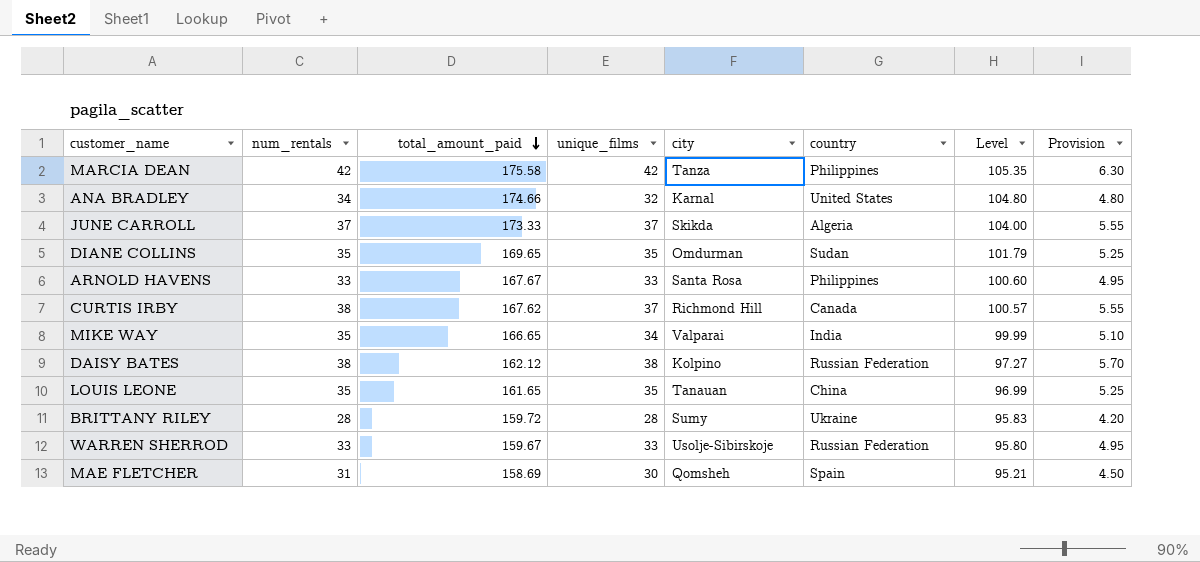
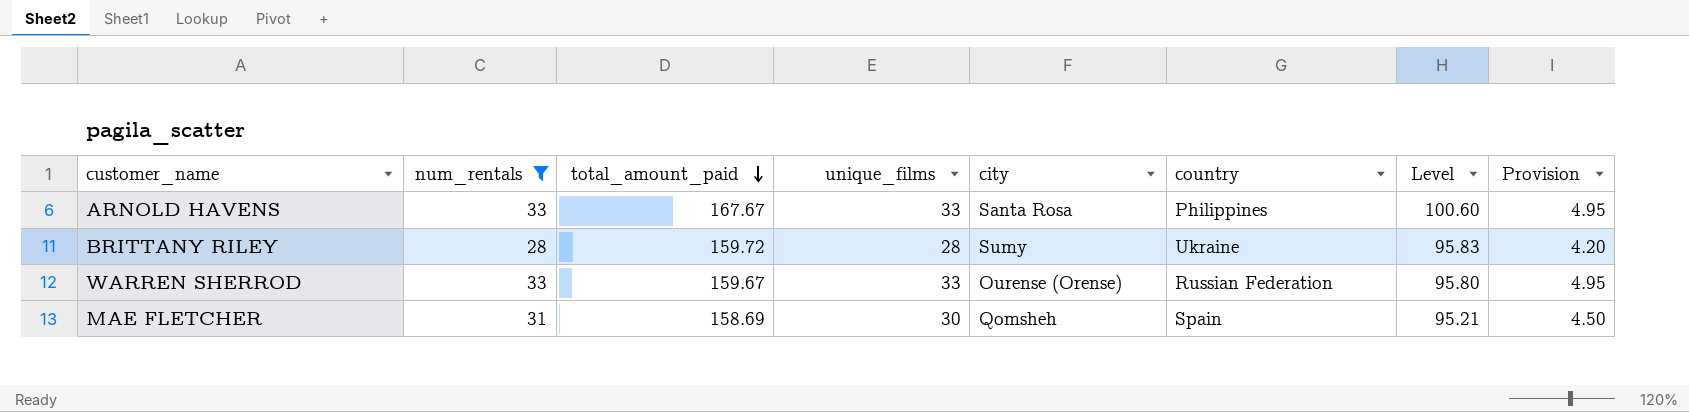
filter: none -> num_rentals <= 33
WARREN SHERROD | city: Usolje-Sibirskoje -> Ourense (Orense)

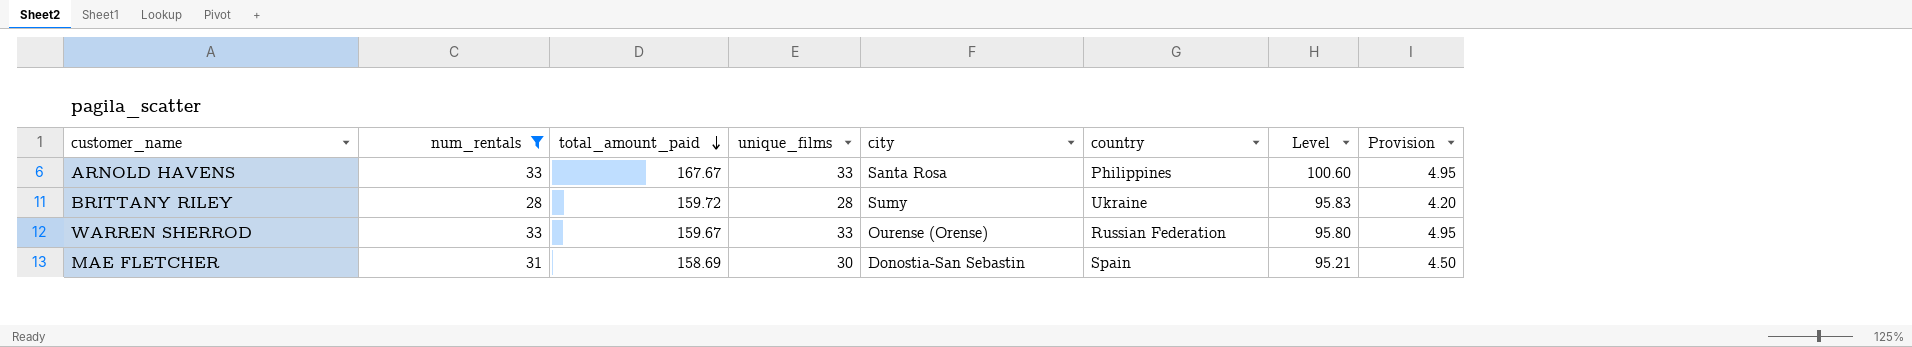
MAE FLETCHER | city: Qomsheh -> Donostia-San Sebastin

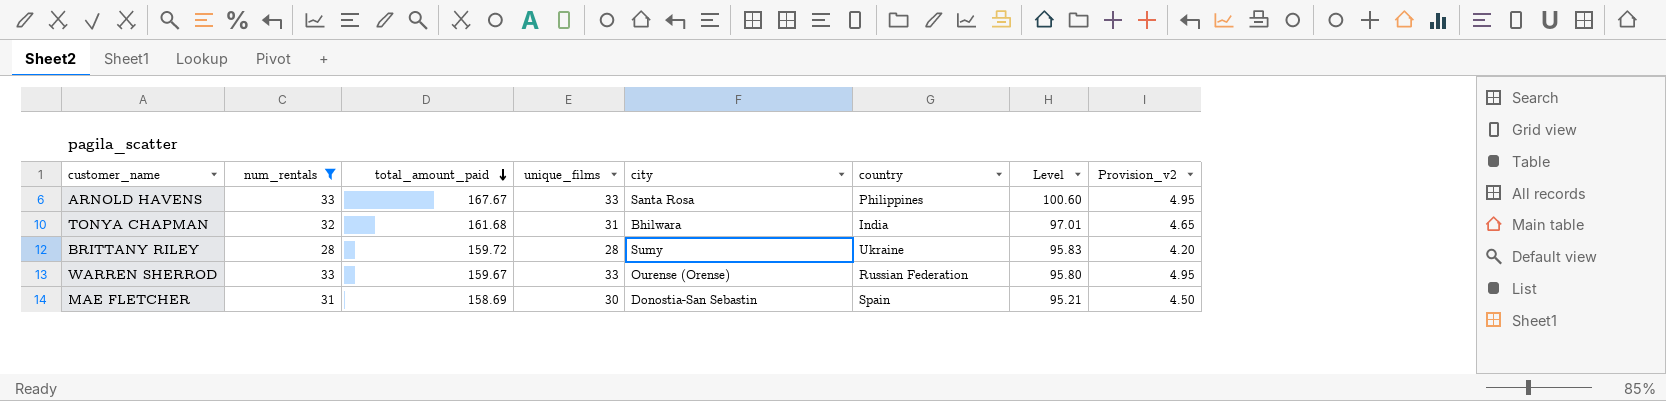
column name: Provision -> Provision_v2
row TONYA CHAPMAN: none -> 32 | 161.68 | 31 | Bhilwara | India | 97.01 | 4.65

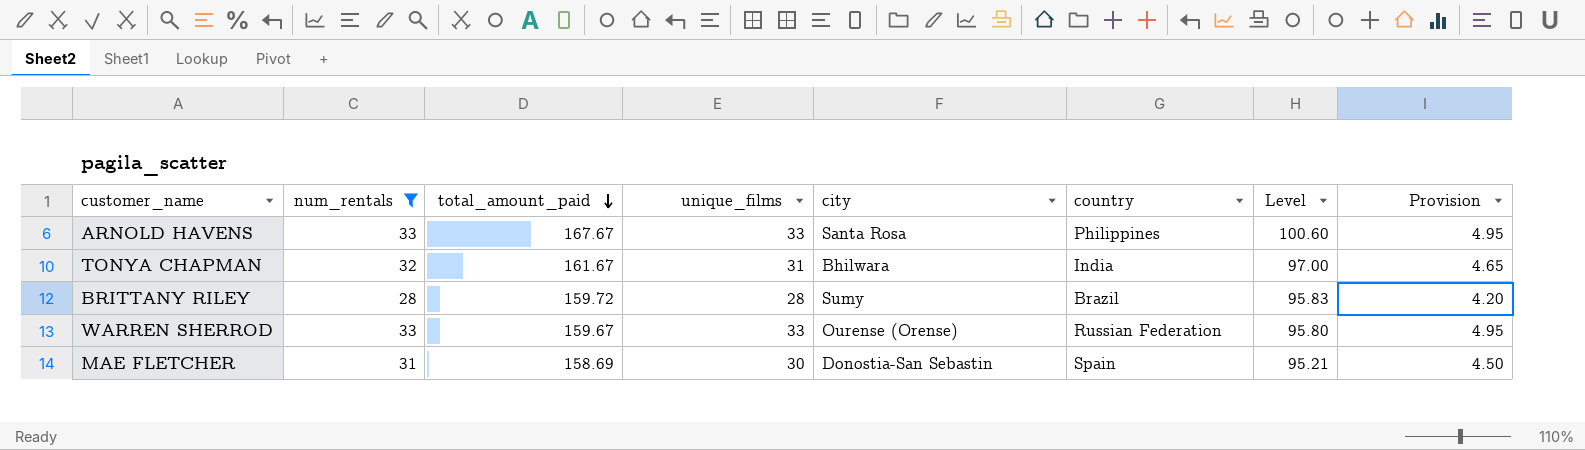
column name: Provision_v2 -> Provision
TONYA CHAPMAN | total_amount_paid: 161.68 -> 161.67
TONYA CHAPMAN | Level: 97.01 -> 97.00
BRITTANY RILEY | country: Ukraine -> Brazil

